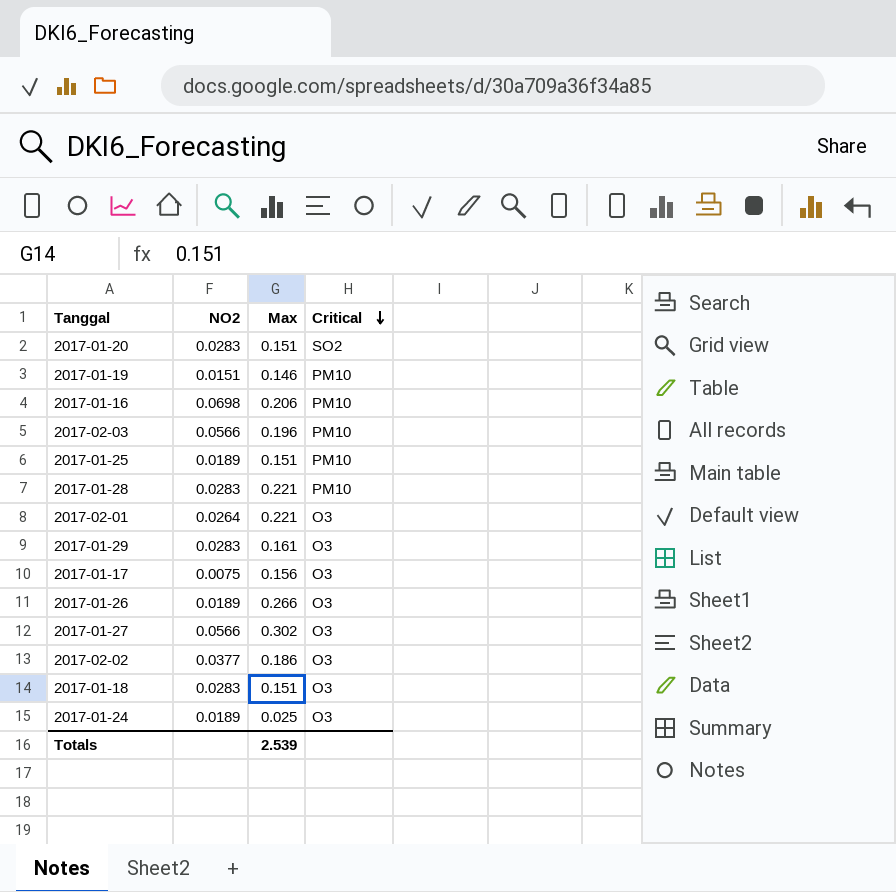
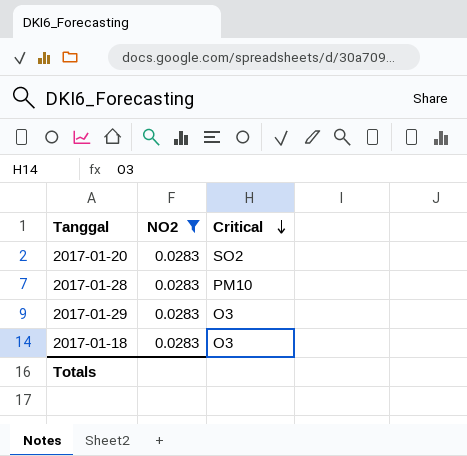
filter: none -> NO2 = 0.0283
column Max | position: 3 -> none

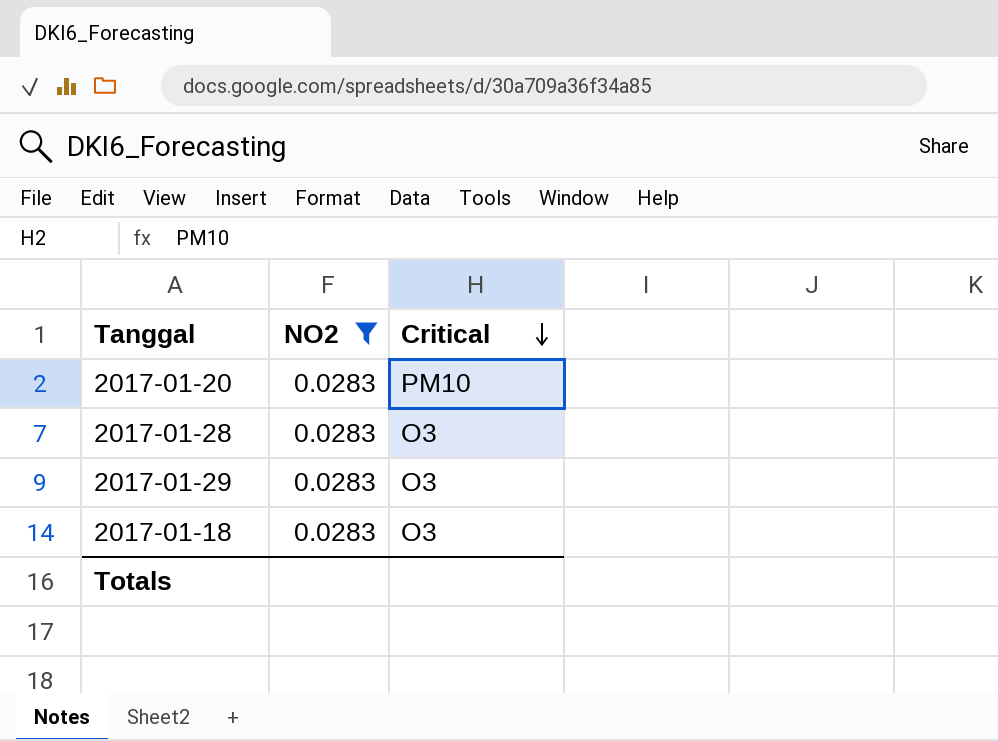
2017-01-20 | Critical: SO2 -> PM10
2017-01-28 | Critical: PM10 -> O3

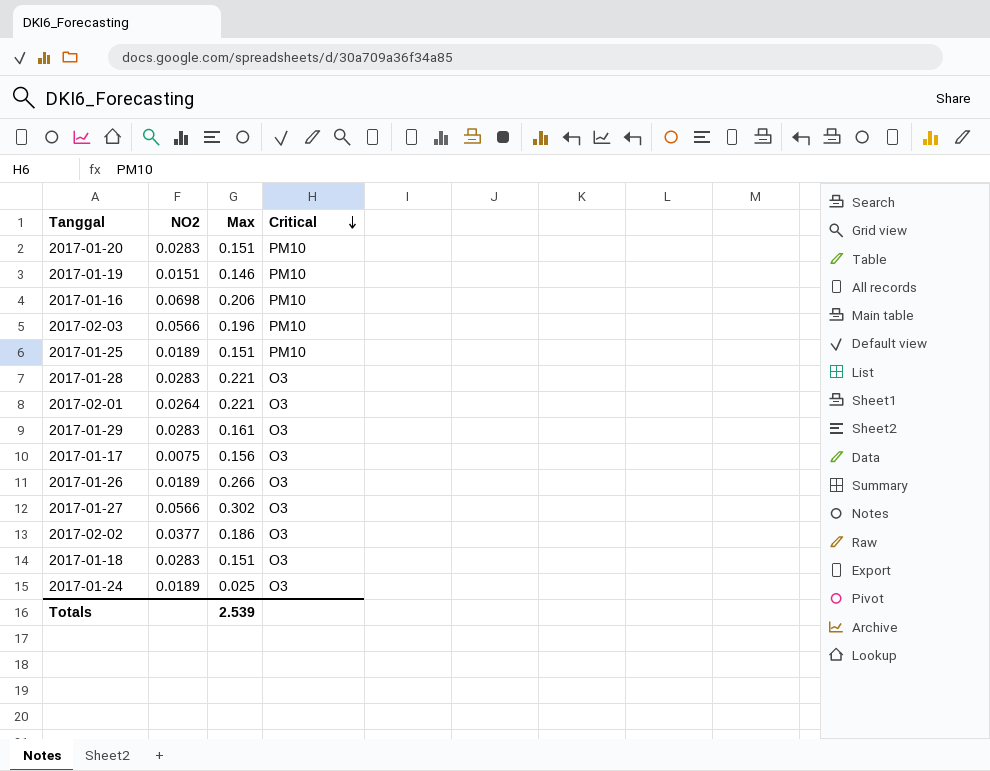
filter: NO2 = 0.0283 -> none
column Max | position: none -> 3

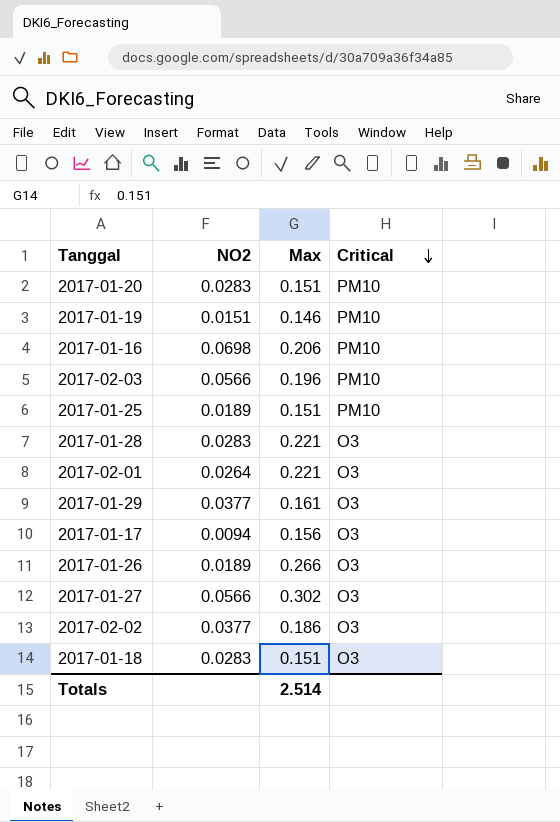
row 2017-01-24: 0.0189 | 0.025 | O3 -> none
2017-01-29 | NO2: 0.0283 -> 0.0377
2017-01-17 | NO2: 0.0075 -> 0.0094
Totals | Max: 2.539 -> 2.514

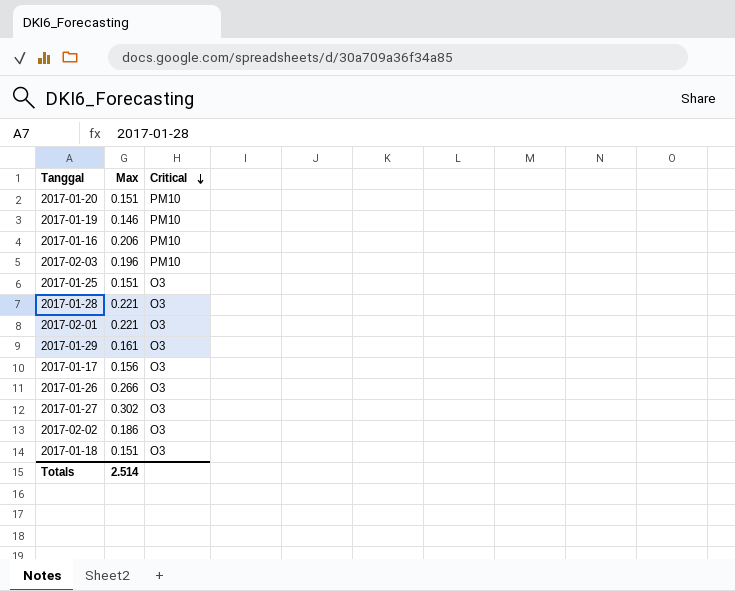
column NO2 | position: 2 -> none
2017-01-25 | Critical: PM10 -> O3

